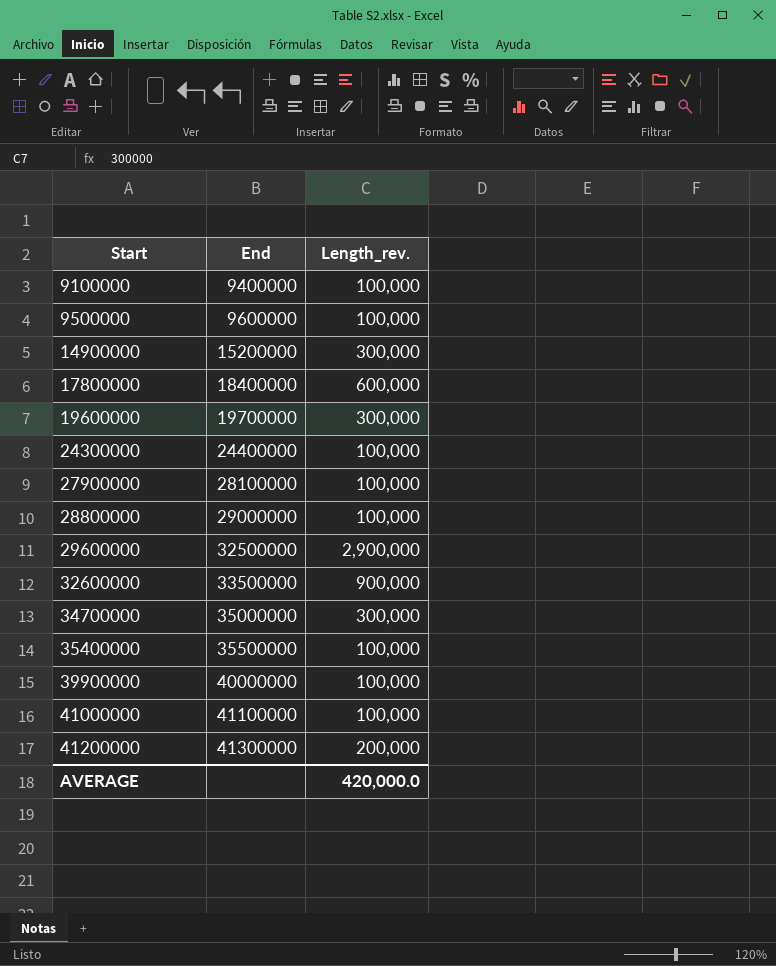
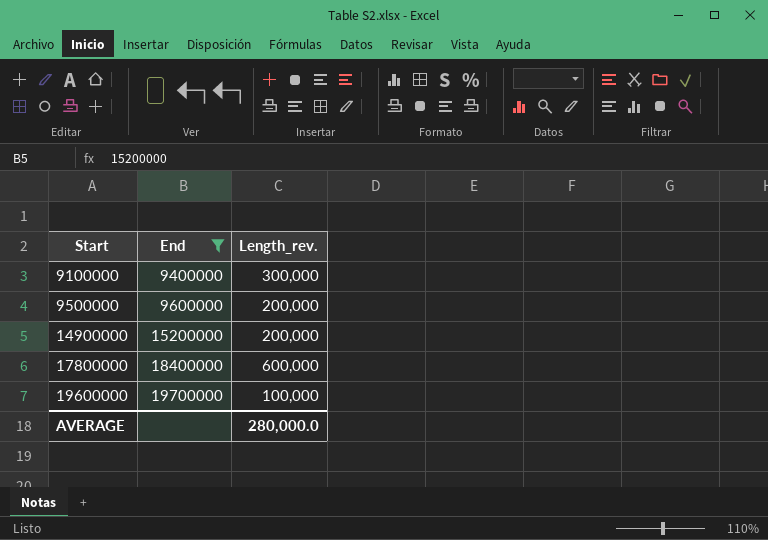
filter: none -> End <= 19700000
9100000 | Length_rev.: 100,000 -> 300,000
9500000 | Length_rev.: 100,000 -> 200,000
14900000 | Length_rev.: 300,000 -> 200,000
19600000 | Length_rev.: 300,000 -> 100,000
AVERAGE | Length_rev.: 420,000.0 -> 280,000.0

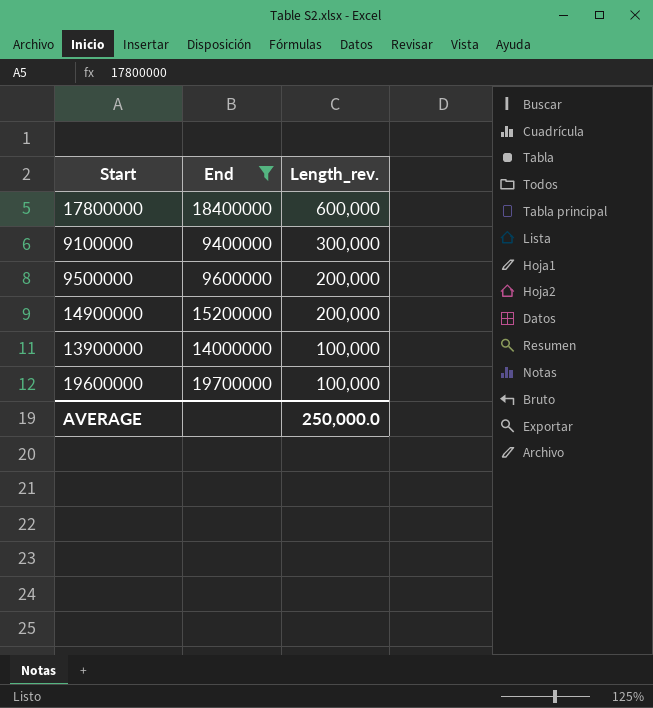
row order: Start ascending -> Length_rev. descending
row 13900000: none -> 14000000 | 100,000
AVERAGE | Length_rev.: 280,000.0 -> 250,000.0

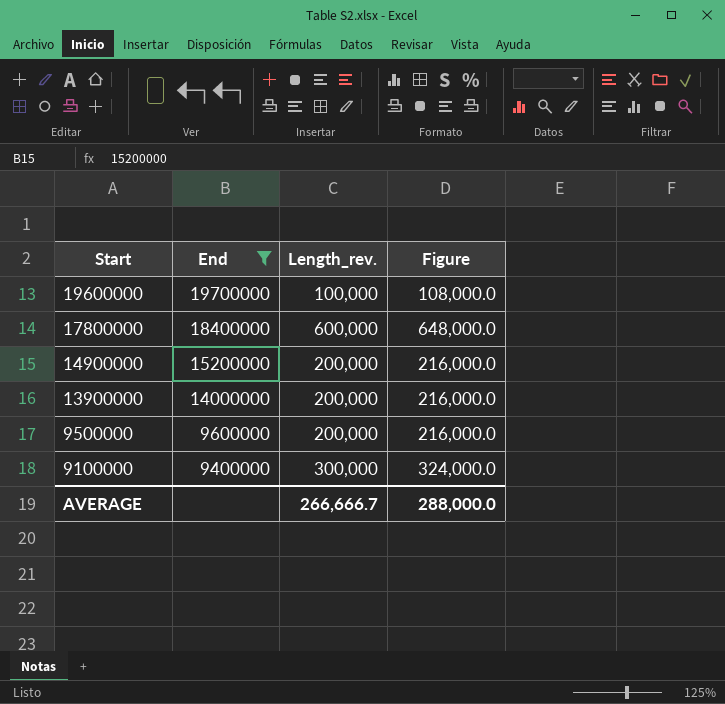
row order: Length_rev. descending -> Start descending
column Figure | formula: none -> [Length_rev.] * 1.08
13900000 | Length_rev.: 100,000 -> 200,000
AVERAGE | Length_rev.: 250,000.0 -> 266,666.7

